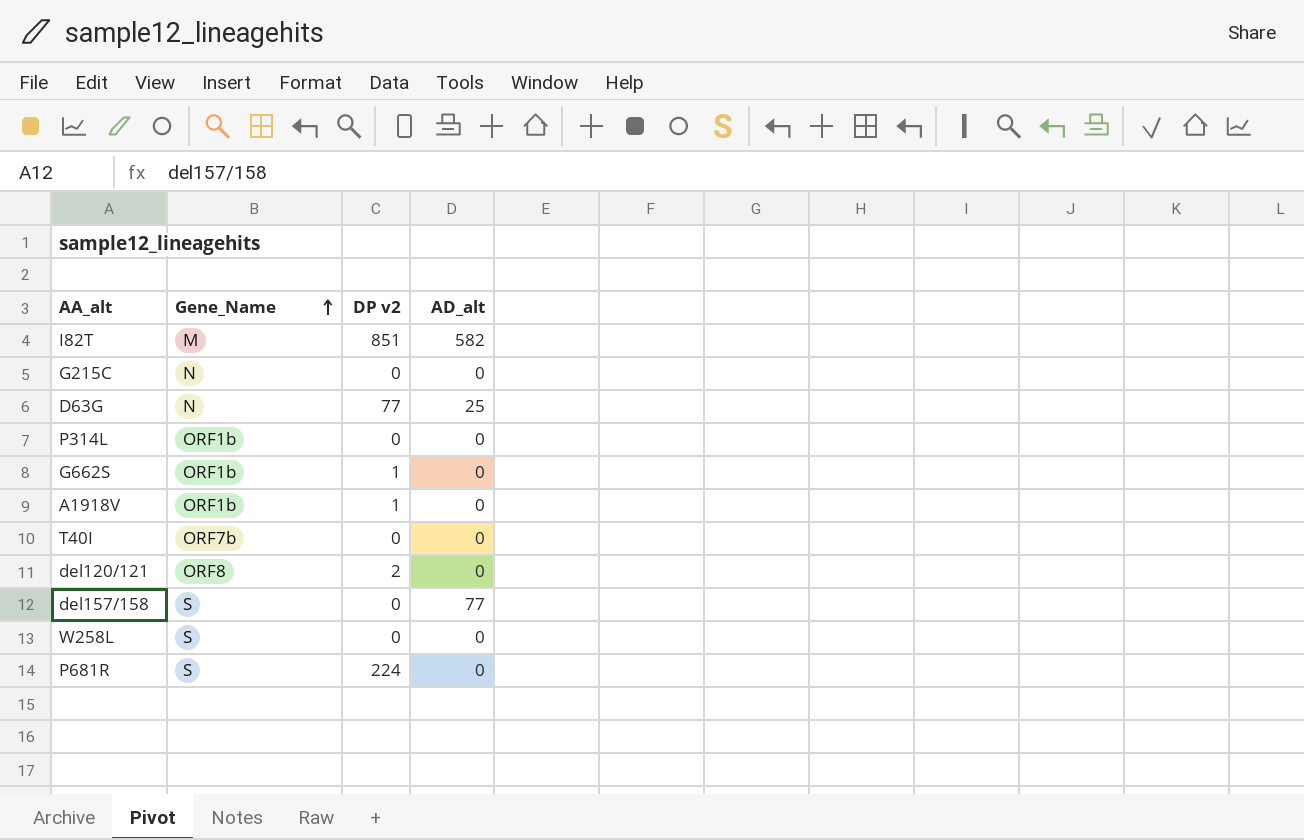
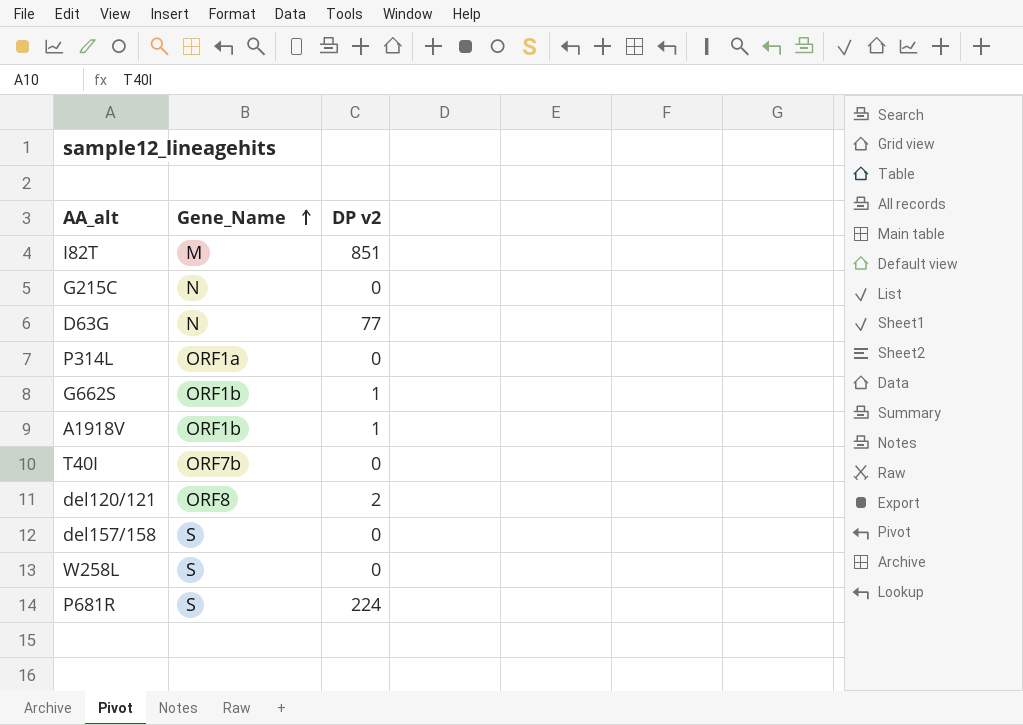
column AD_alt | position: 4 -> none
P314L | Gene_Name: ORF1b -> ORF1a

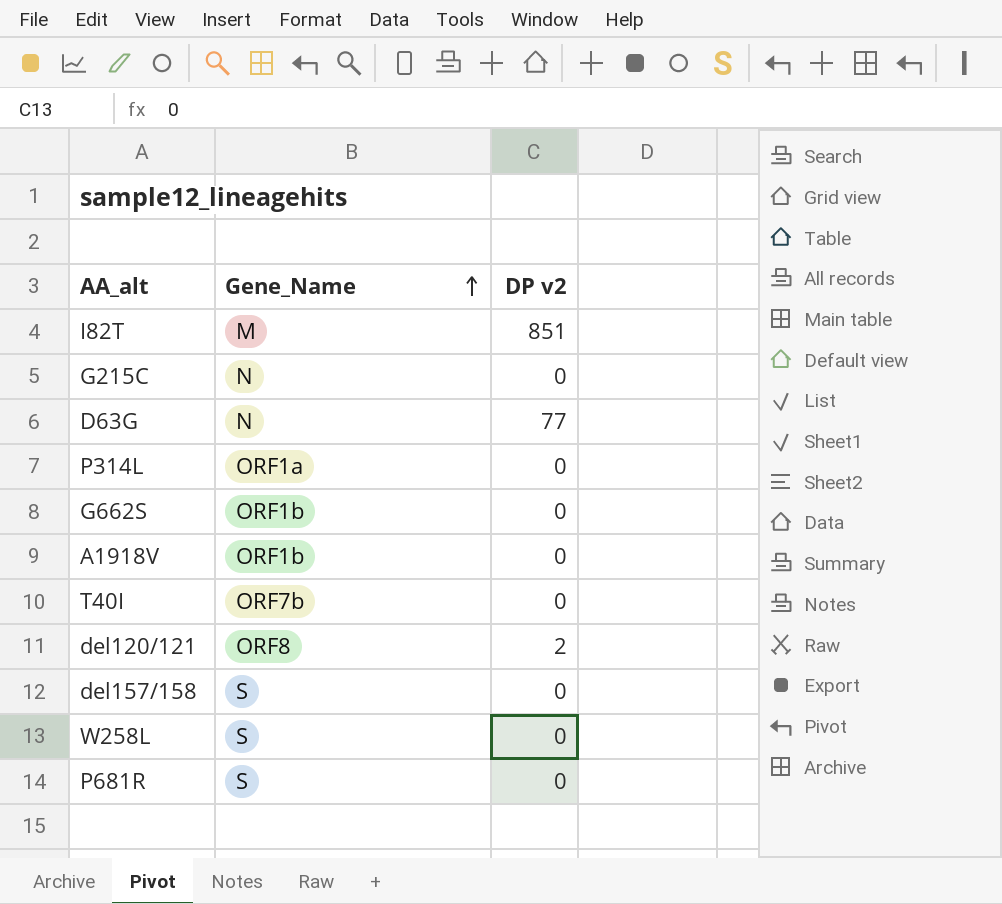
G662S | DP v2: 1 -> 0
A1918V | DP v2: 1 -> 0
P681R | DP v2: 224 -> 0

